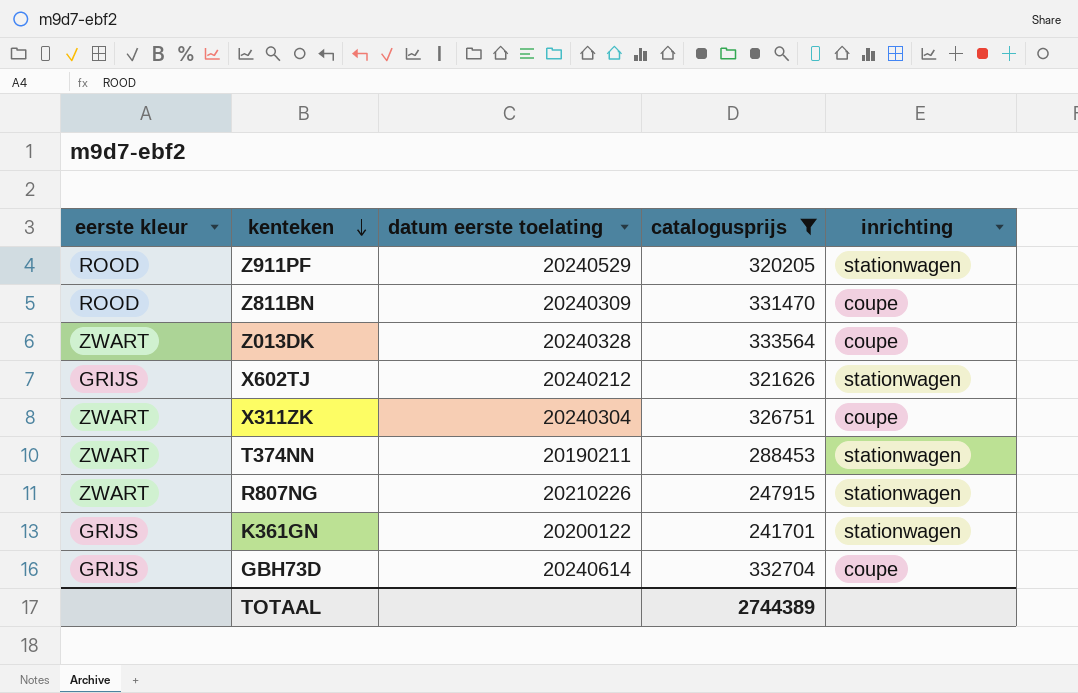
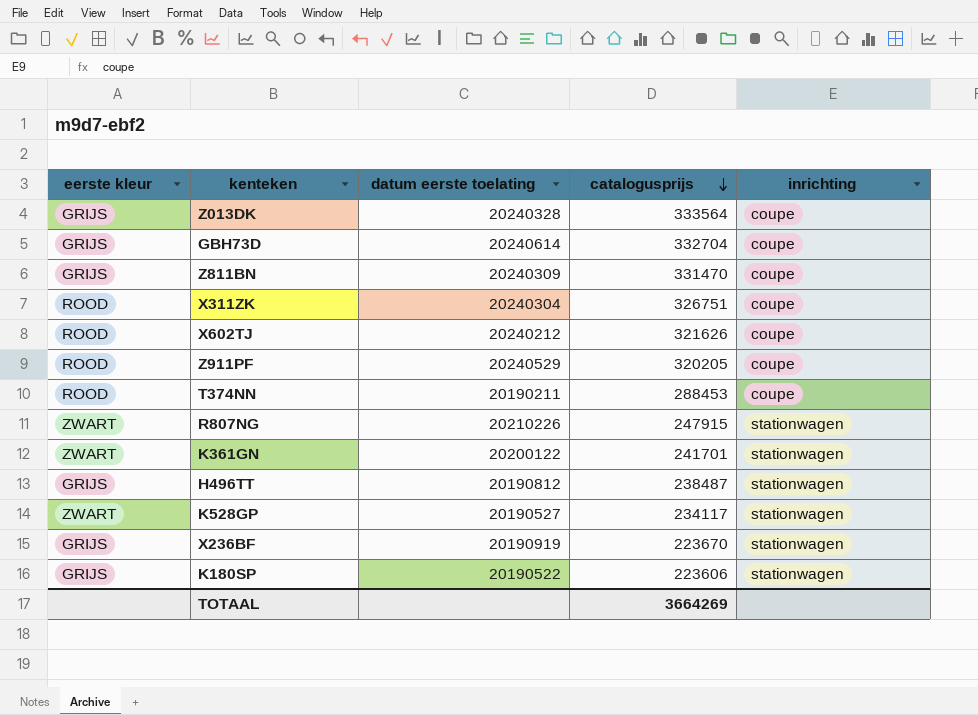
filter: catalogusprijs >= 241701 -> none
row order: kenteken descending -> catalogusprijs descending
Z013DK | eerste kleur: ZWART -> GRIJS
Z811BN | eerste kleur: ROOD -> GRIJS
X311ZK | eerste kleur: ZWART -> ROOD
X602TJ | eerste kleur: GRIJS -> ROOD
X602TJ | inrichting: stationwagen -> coupe
Z911PF | inrichting: stationwagen -> coupe
T374NN | eerste kleur: ZWART -> ROOD
T374NN | inrichting: stationwagen -> coupe
K361GN | eerste kleur: GRIJS -> ZWART
TOTAAL | catalogusprijs: 2744389 -> 3664269

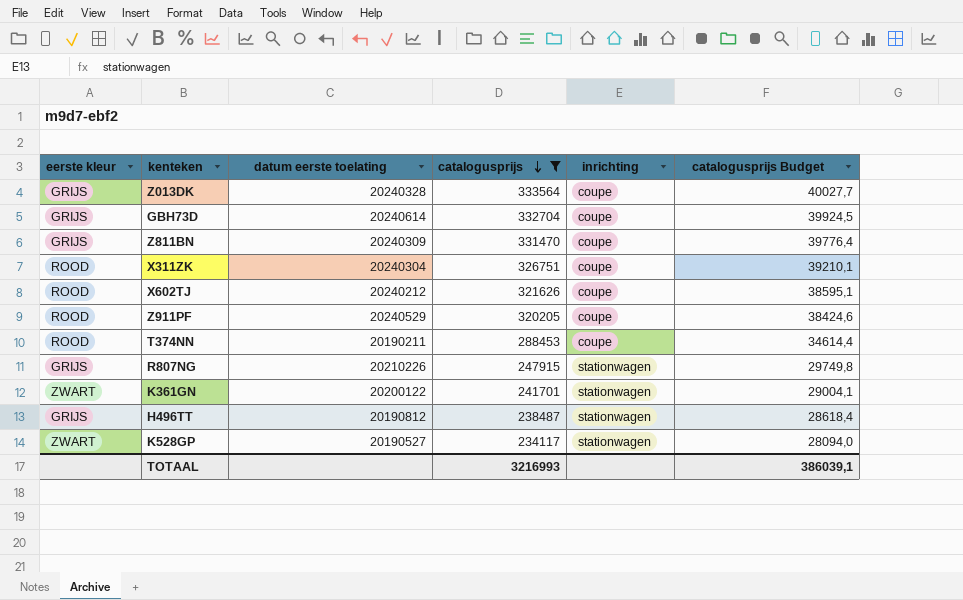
filter: none -> catalogusprijs >= 234117
column catalogusprijs Budget | formula: none -> [catalogusprijs] * 0,12
R807NG | eerste kleur: ZWART -> GRIJS
TOTAAL | catalogusprijs: 3664269 -> 3216993

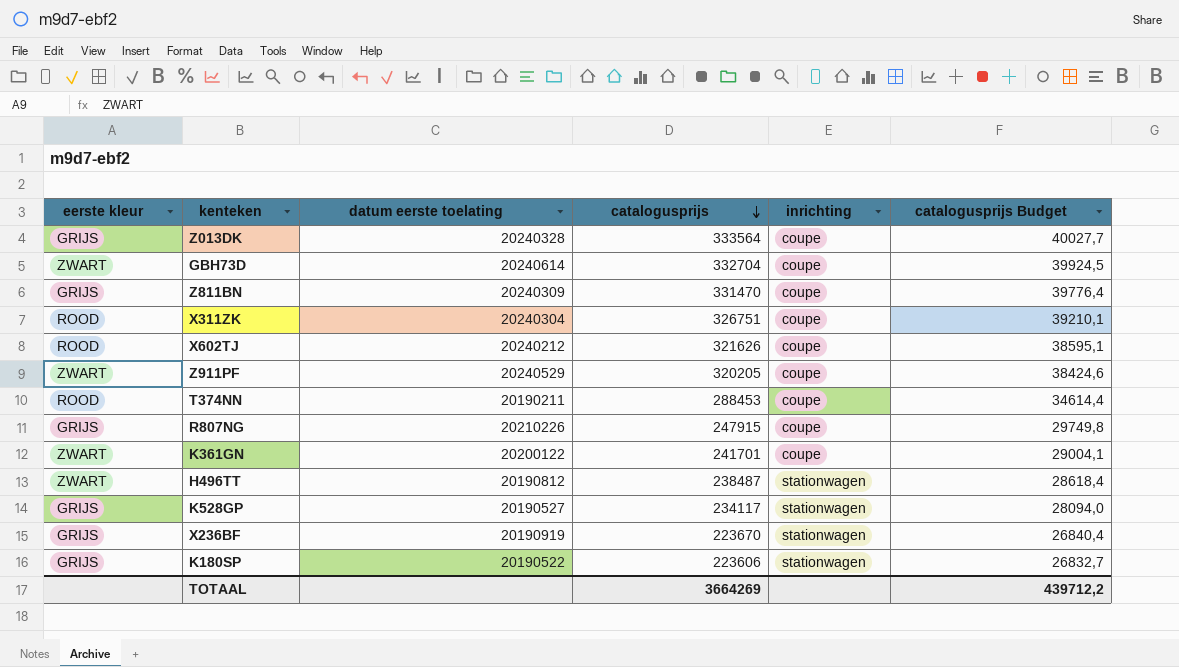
filter: catalogusprijs >= 234117 -> none
GBH73D | eerste kleur: GRIJS -> ZWART
Z911PF | eerste kleur: ROOD -> ZWART
R807NG | inrichting: stationwagen -> coupe
K361GN | inrichting: stationwagen -> coupe
H496TT | eerste kleur: GRIJS -> ZWART
K528GP | eerste kleur: ZWART -> GRIJS
TOTAAL | catalogusprijs: 3216993 -> 3664269
TOTAAL | catalogusprijs Budget: 386039,1 -> 439712,2

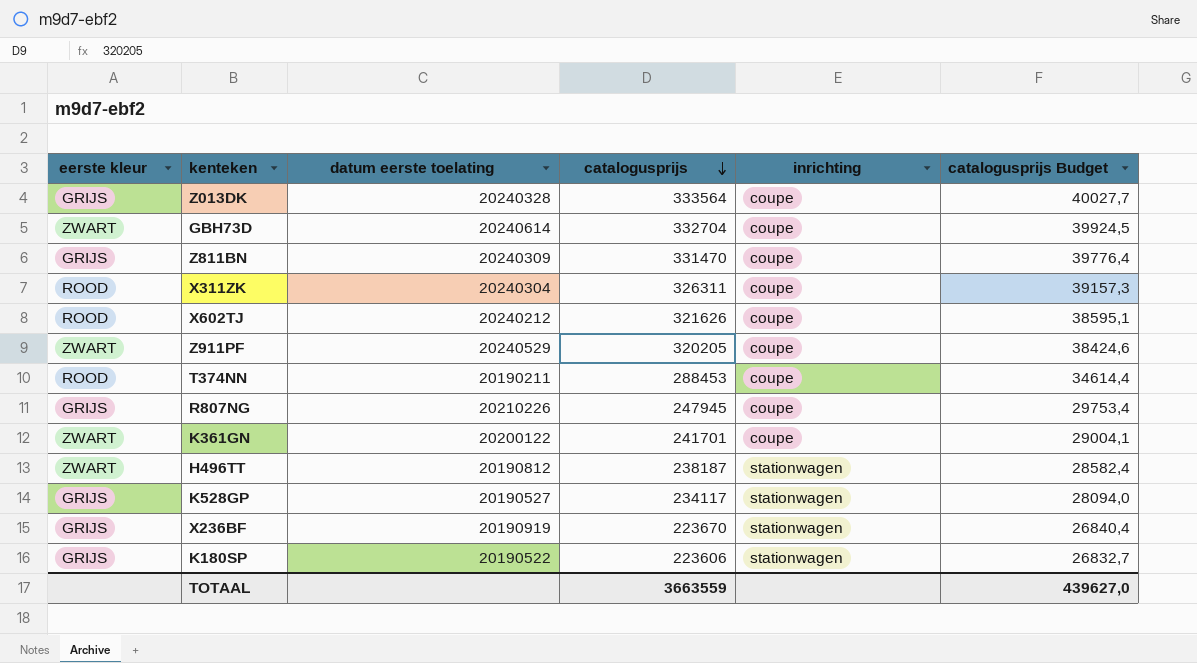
X311ZK | catalogusprijs: 326751 -> 326311
X311ZK | catalogusprijs Budget: 39210,1 -> 39157,3
R807NG | catalogusprijs: 247915 -> 247945
R807NG | catalogusprijs Budget: 29749,8 -> 29753,4
H496TT | catalogusprijs: 238487 -> 238187
H496TT | catalogusprijs Budget: 28618,4 -> 28582,4
TOTAAL | catalogusprijs: 3664269 -> 3663559
TOTAAL | catalogusprijs Budget: 439712,2 -> 439627,0

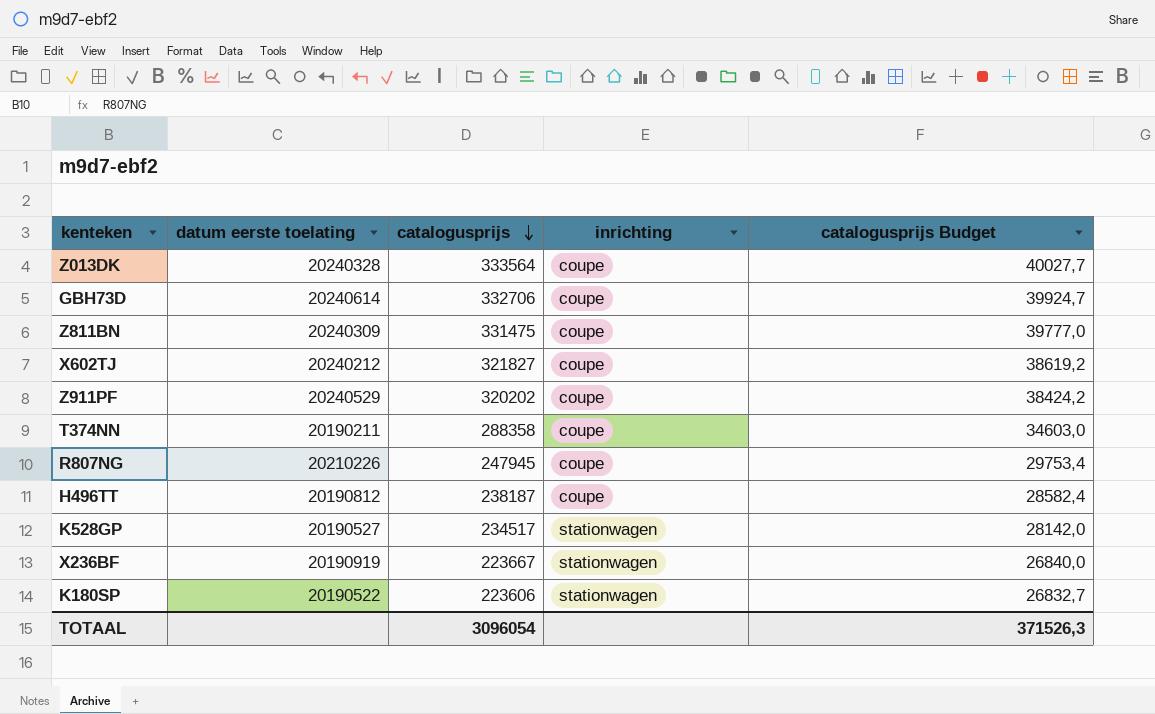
column eerste kleur | position: 1 -> none
row X311ZK: ROOD | 20240304 | 326311 | coupe | 39157,3 -> none
row K361GN: ZWART | 20200122 | 241701 | coupe | 29004,1 -> none
GBH73D | catalogusprijs: 332704 -> 332706
GBH73D | catalogusprijs Budget: 39924,5 -> 39924,7
Z811BN | catalogusprijs: 331470 -> 331475
Z811BN | catalogusprijs Budget: 39776,4 -> 39777,0
X602TJ | catalogusprijs: 321626 -> 321827
X602TJ | catalogusprijs Budget: 38595,1 -> 38619,2
Z911PF | catalogusprijs: 320205 -> 320202
Z911PF | catalogusprijs Budget: 38424,6 -> 38424,2
T374NN | catalogusprijs: 288453 -> 288358
T374NN | catalogusprijs Budget: 34614,4 -> 34603,0
H496TT | inrichting: stationwagen -> coupe
K528GP | catalogusprijs: 234117 -> 234517
K528GP | catalogusprijs Budget: 28094,0 -> 28142,0
X236BF | catalogusprijs: 223670 -> 223667
X236BF | catalogusprijs Budget: 26840,4 -> 26840,0
TOTAAL | catalogusprijs: 3663559 -> 3096054
TOTAAL | catalogusprijs Budget: 439627,0 -> 371526,3

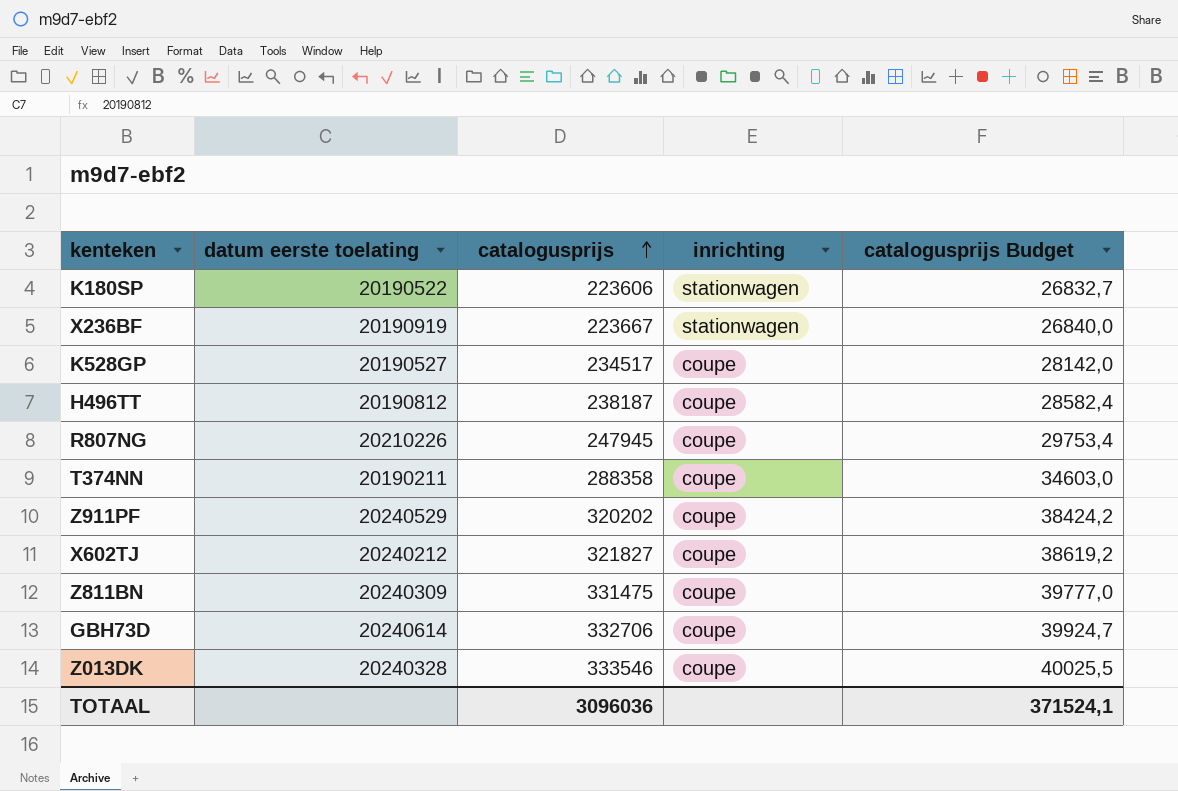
row order: catalogusprijs descending -> catalogusprijs ascending
K528GP | inrichting: stationwagen -> coupe
Z013DK | catalogusprijs: 333564 -> 333546
Z013DK | catalogusprijs Budget: 40027,7 -> 40025,5
TOTAAL | catalogusprijs: 3096054 -> 3096036
TOTAAL | catalogusprijs Budget: 371526,3 -> 371524,1

